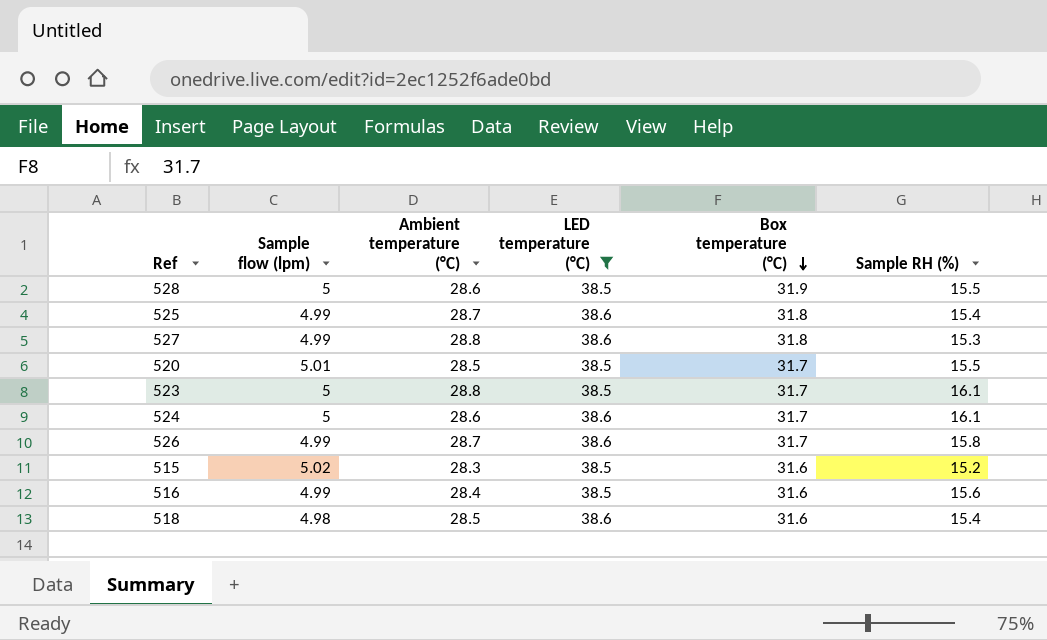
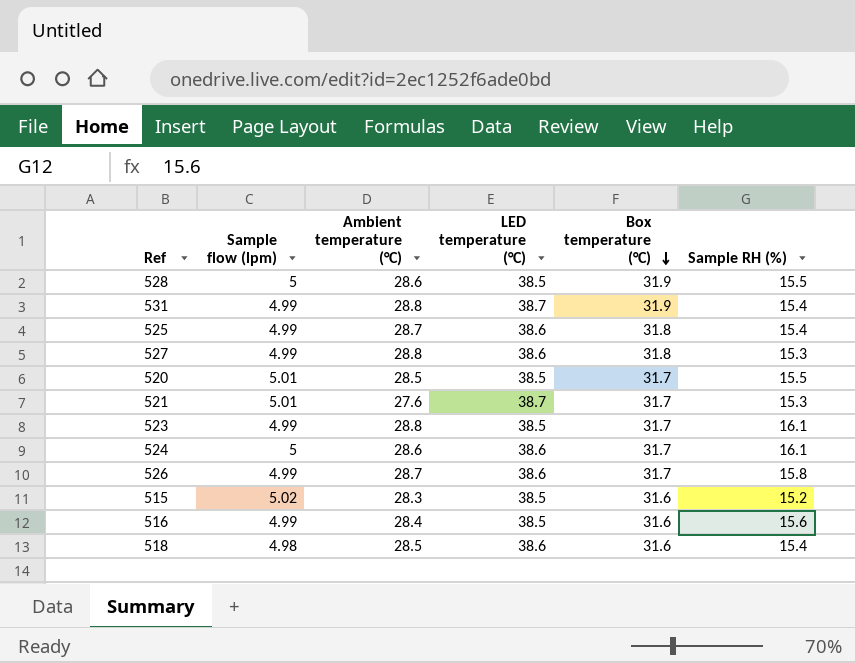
filter: LED temperature (°C) != 38.7 -> none
523 | Sample flow (lpm): 5 -> 4.99

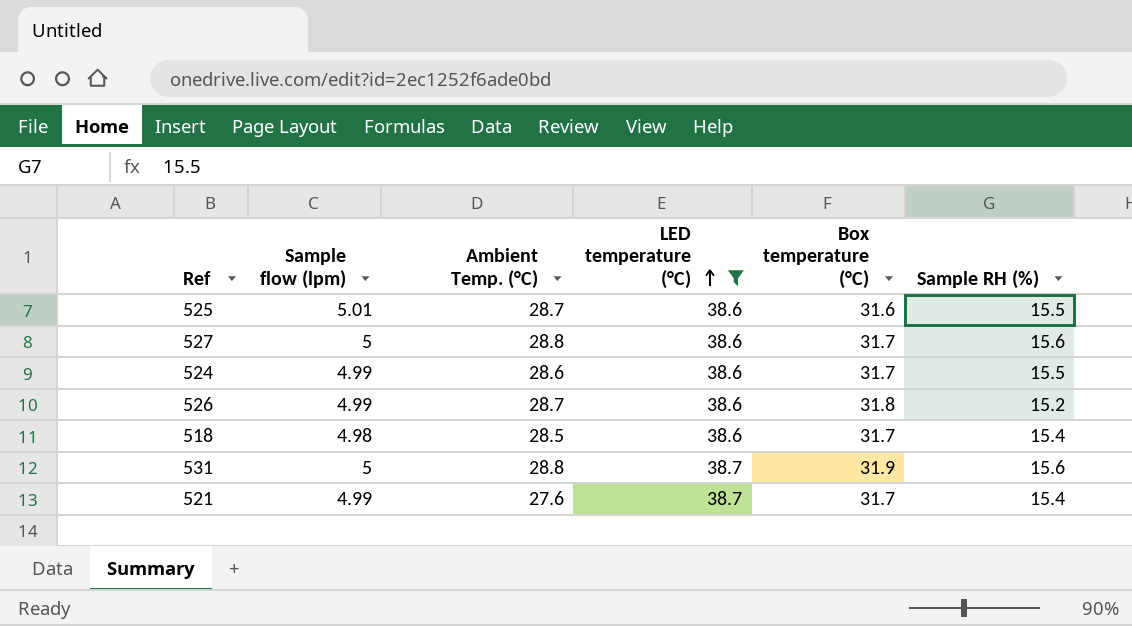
filter: none -> LED temperature (°C) != 38.5
row order: Box temperature (°C) descending -> LED temperature (°C) ascending
column name: Ambient temperature (°C) -> Ambient Temp. (°C)
525 | Sample flow (lpm): 4.99 -> 5.01
525 | Box temperature (°C): 31.8 -> 31.6
525 | Sample RH (%): 15.4 -> 15.5
527 | Sample flow (lpm): 4.99 -> 5
527 | Box temperature (°C): 31.8 -> 31.7
527 | Sample RH (%): 15.3 -> 15.6
524 | Sample flow (lpm): 5 -> 4.99
524 | Sample RH (%): 16.1 -> 15.5
526 | Box temperature (°C): 31.7 -> 31.8
526 | Sample RH (%): 15.8 -> 15.2
518 | Box temperature (°C): 31.6 -> 31.7
531 | Sample flow (lpm): 4.99 -> 5
531 | Sample RH (%): 15.4 -> 15.6
521 | Sample flow (lpm): 5.01 -> 4.99
521 | Sample RH (%): 15.3 -> 15.4

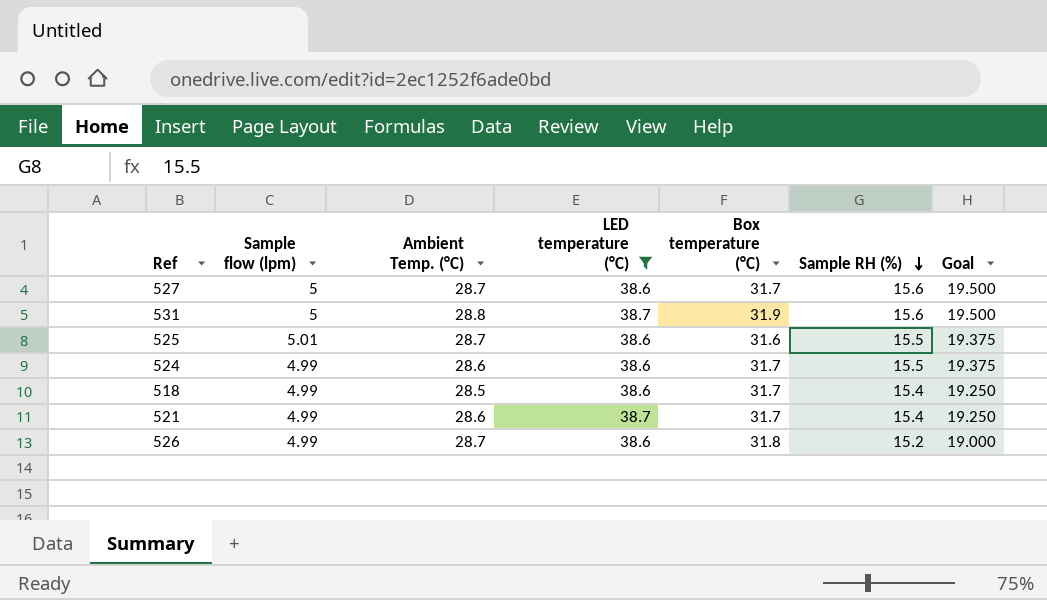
row order: LED temperature (°C) ascending -> Sample RH (%) descending
column Goal | formula: none -> [Sample RH (%)] * 1.25
527 | Ambient Temp. (°C): 28.8 -> 28.7
518 | Sample flow (lpm): 4.98 -> 4.99
521 | Ambient Temp. (°C): 27.6 -> 28.6

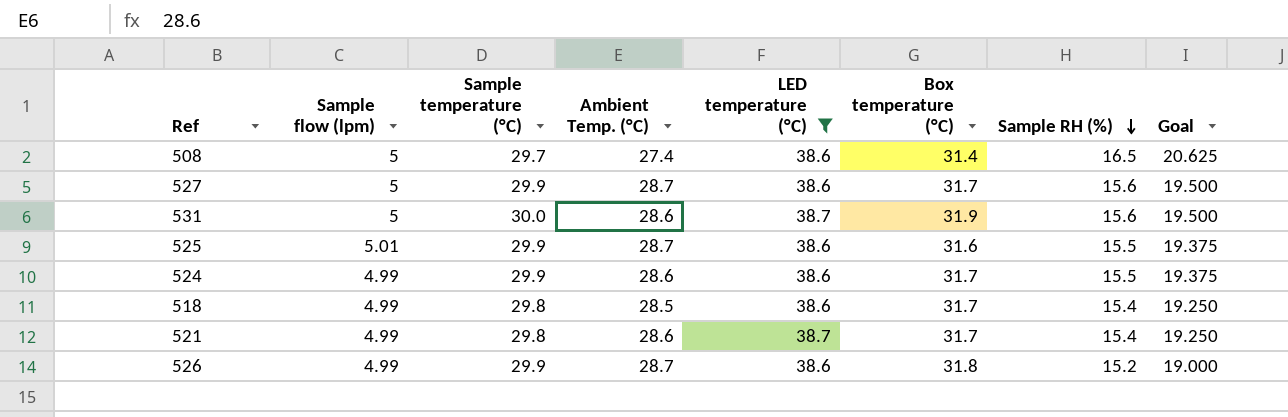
column Sample temperature (°C) | position: none -> 3
row 508: none -> 5 | 29.7 | 27.4 | 38.6 | 31.4 | 16.5 | 20.625
531 | Ambient Temp. (°C): 28.8 -> 28.6

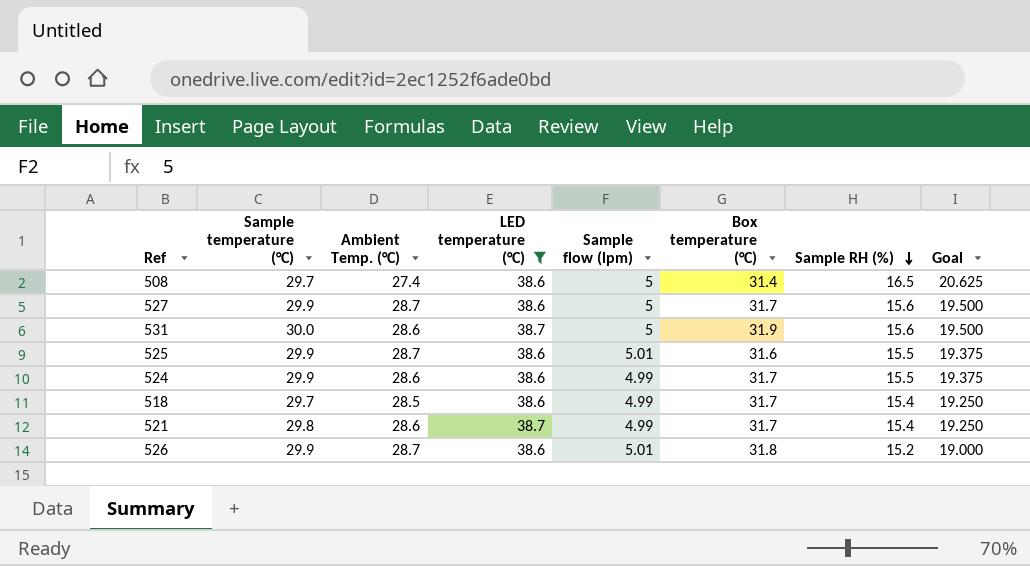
column Sample flow (lpm) | position: 2 -> 5
518 | Sample temperature (°C): 29.8 -> 29.7
526 | Sample flow (lpm): 4.99 -> 5.01

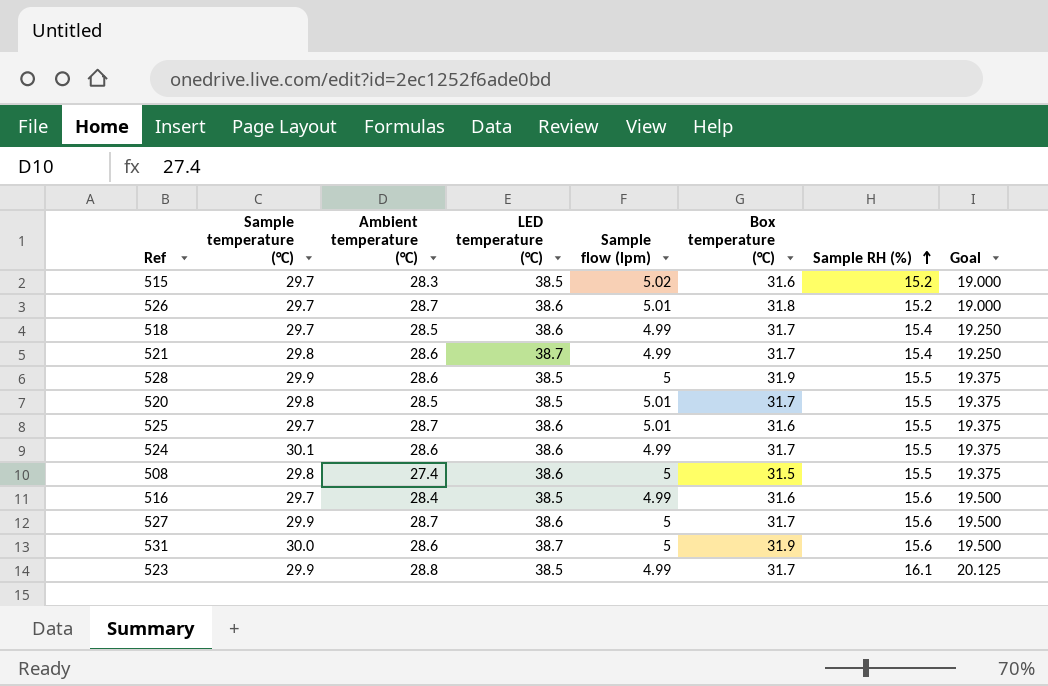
filter: LED temperature (°C) != 38.5 -> none
row order: Sample RH (%) descending -> Sample RH (%) ascending
column name: Ambient Temp. (°C) -> Ambient temperature (°C)
526 | Sample temperature (°C): 29.9 -> 29.7
525 | Sample temperature (°C): 29.9 -> 29.7
524 | Sample temperature (°C): 29.9 -> 30.1
508 | Sample temperature (°C): 29.7 -> 29.8
508 | Box temperature (°C): 31.4 -> 31.5
508 | Sample RH (%): 16.5 -> 15.5
508 | Goal: 20.625 -> 19.375

